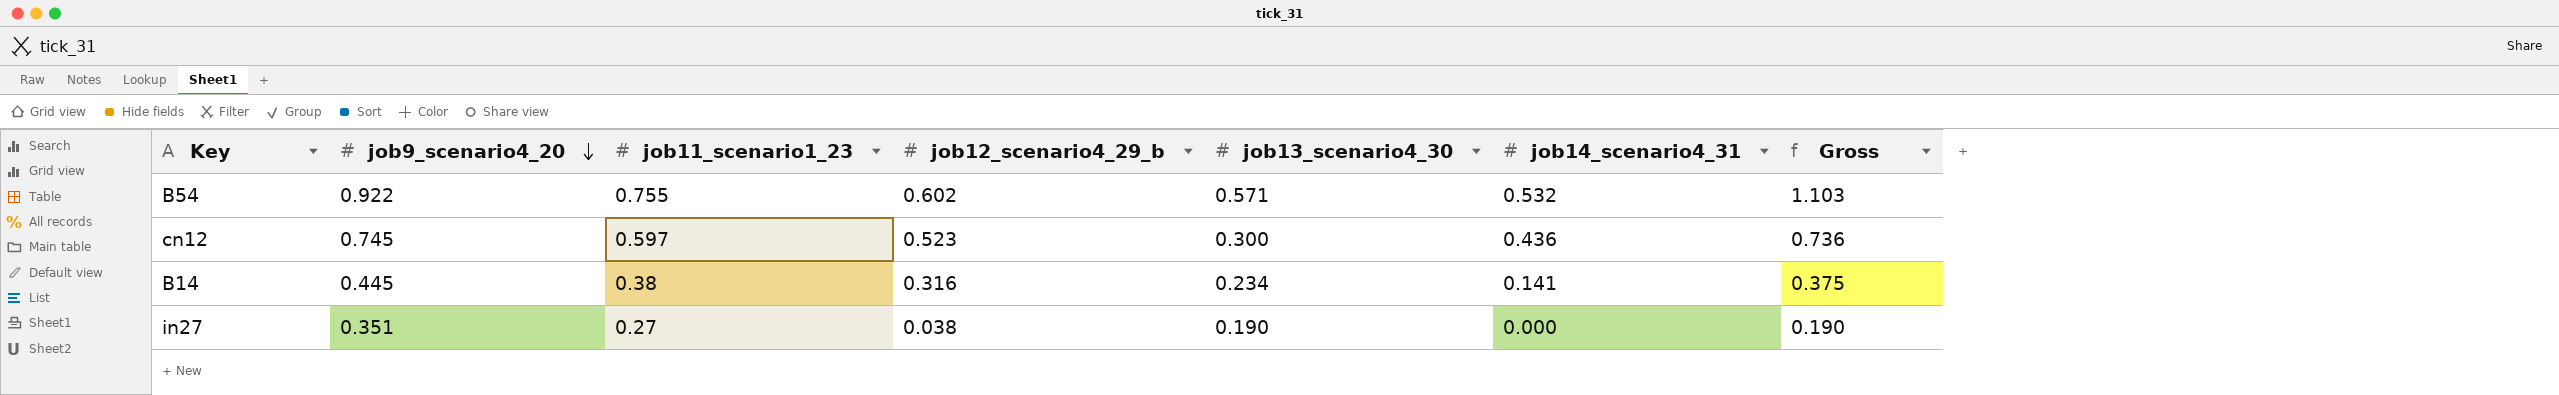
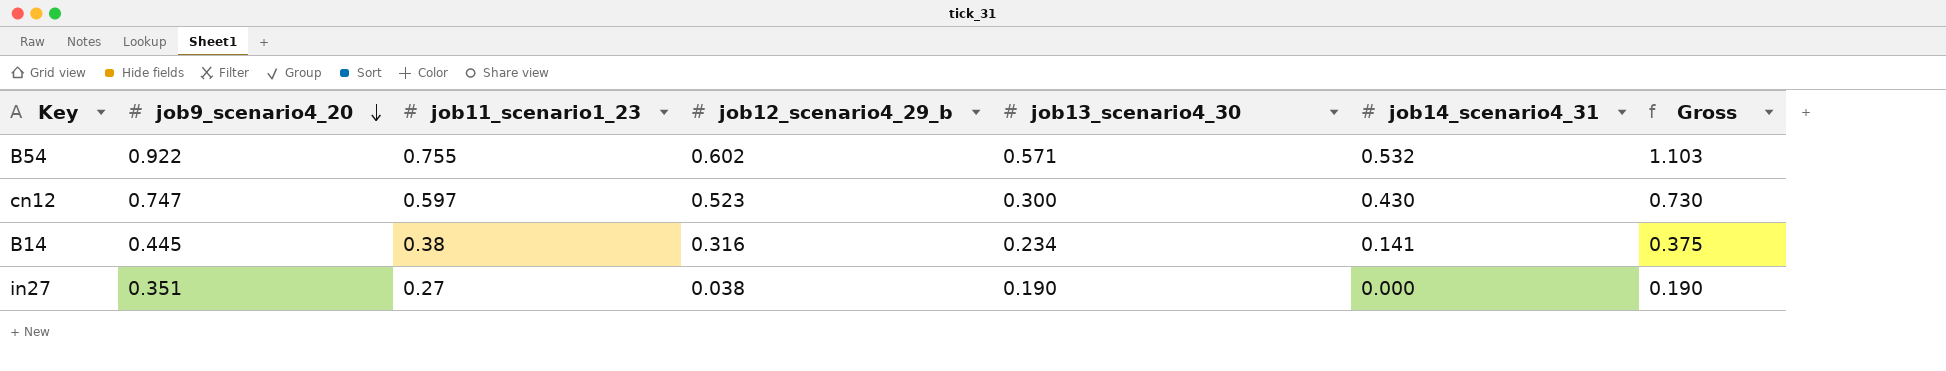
cn12 | job9_scenario4_20: 0.745 -> 0.747
cn12 | job14_scenario4_31: 0.436 -> 0.430
cn12 | Gross: 0.736 -> 0.730

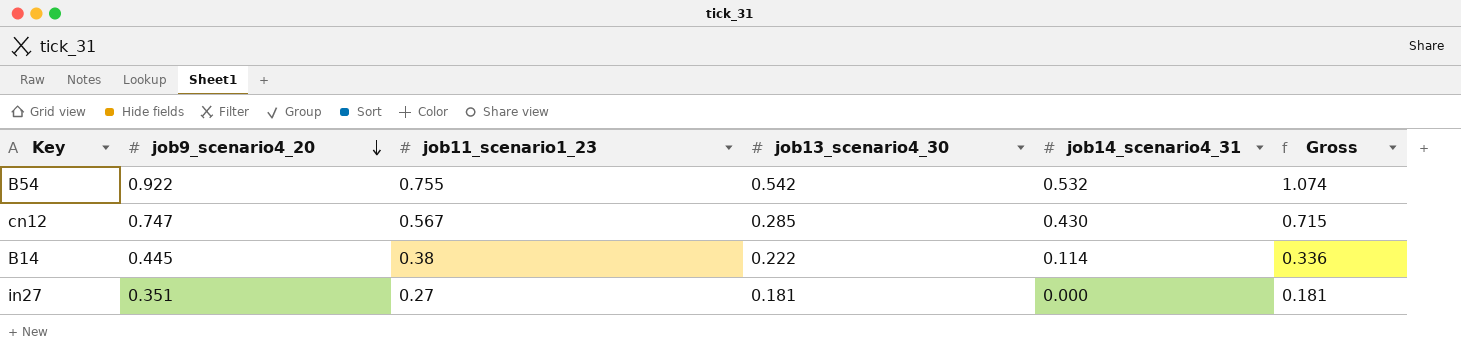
column job12_scenario4_29_b | position: 4 -> none
B54 | job13_scenario4_30: 0.571 -> 0.542
B54 | Gross: 1.103 -> 1.074
cn12 | job11_scenario1_23: 0.597 -> 0.567
cn12 | job13_scenario4_30: 0.300 -> 0.285
cn12 | Gross: 0.730 -> 0.715
B14 | job13_scenario4_30: 0.234 -> 0.222
B14 | job14_scenario4_31: 0.141 -> 0.114
B14 | Gross: 0.375 -> 0.336
in27 | job13_scenario4_30: 0.190 -> 0.181
in27 | Gross: 0.190 -> 0.181

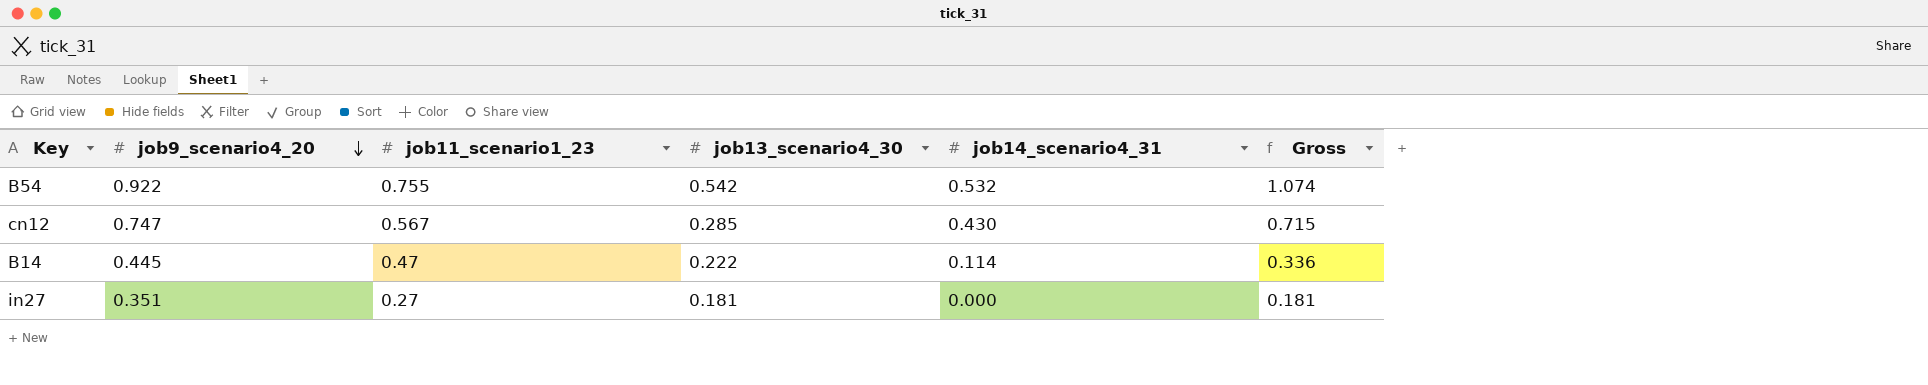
B14 | job11_scenario1_23: 0.38 -> 0.47

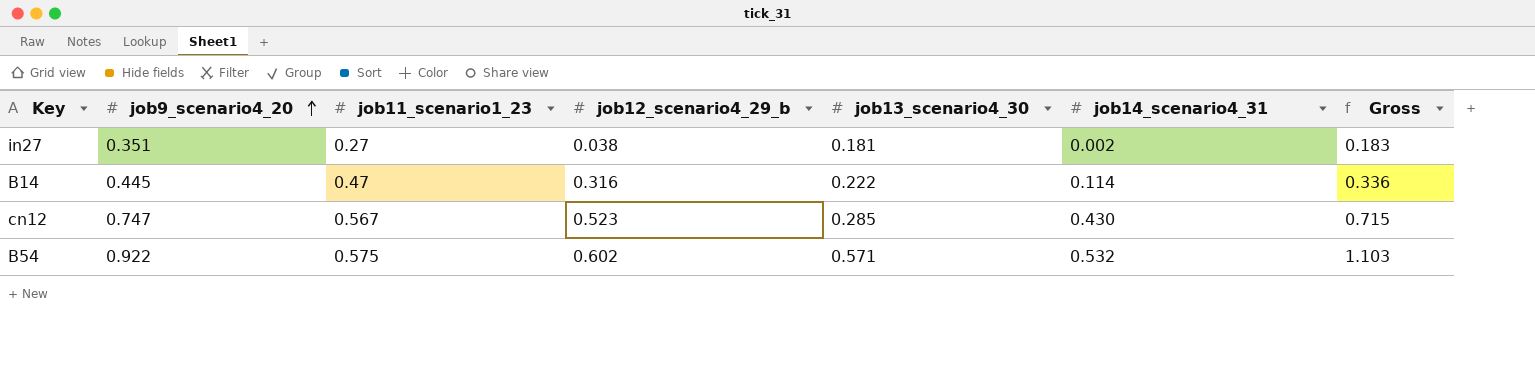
row order: job9_scenario4_20 descending -> job9_scenario4_20 ascending
column job12_scenario4_29_b | position: none -> 4
in27 | job14_scenario4_31: 0.000 -> 0.002
in27 | Gross: 0.181 -> 0.183
B54 | job11_scenario1_23: 0.755 -> 0.575
B54 | job13_scenario4_30: 0.542 -> 0.571
B54 | Gross: 1.074 -> 1.103

